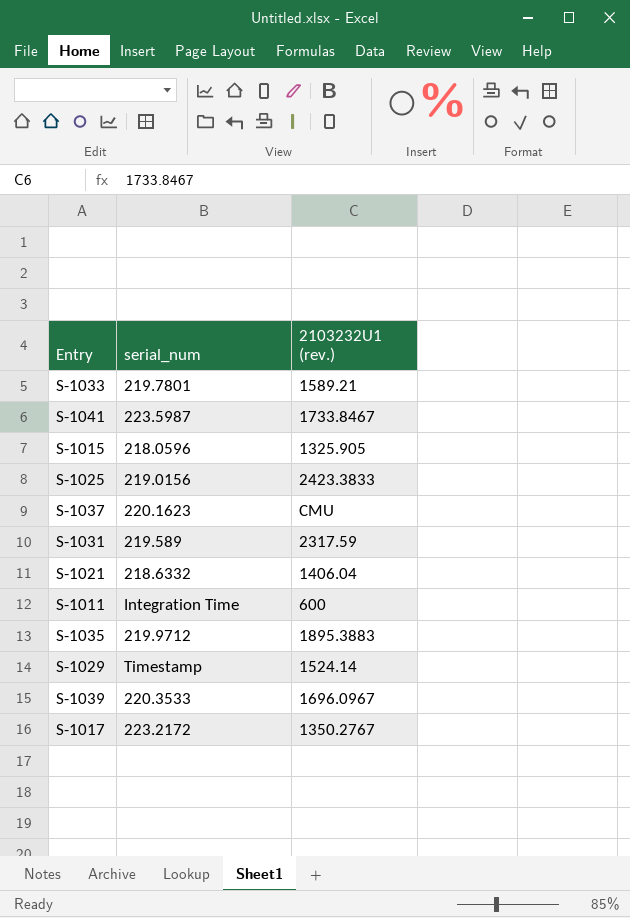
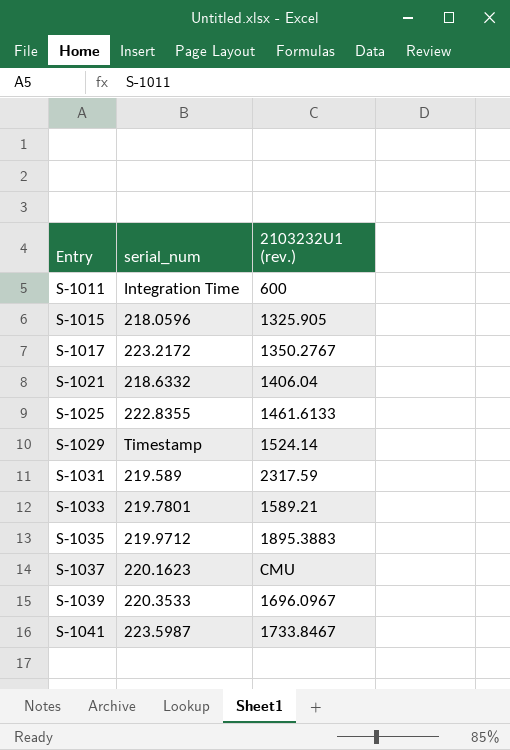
row order: none -> Entry ascending
S-1025 | serial_num: 219.0156 -> 222.8355
S-1025 | 2103232U1 (rev.): 2423.3833 -> 1461.6133

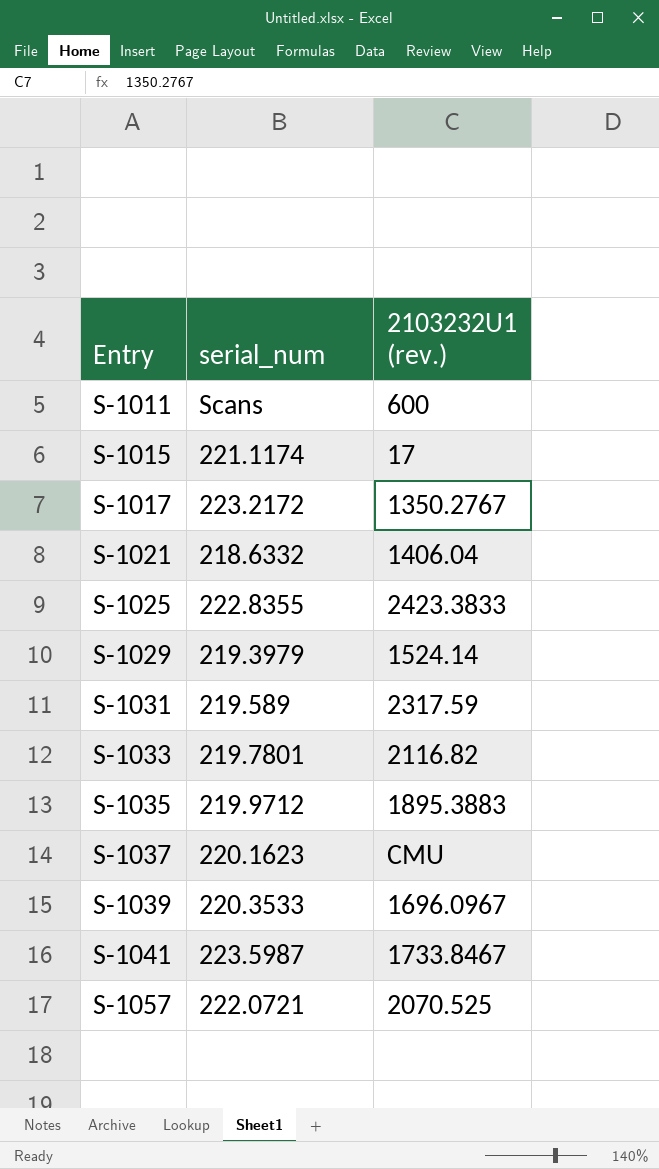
S-1011 | serial_num: Integration Time -> Scans
S-1015 | serial_num: 218.0596 -> 221.1174
S-1015 | 2103232U1 (rev.): 1325.905 -> 17
S-1025 | 2103232U1 (rev.): 1461.6133 -> 2423.3833
S-1029 | serial_num: Timestamp -> 219.3979
S-1033 | 2103232U1 (rev.): 1589.21 -> 2116.82
row S-1057: none -> 222.0721 | 2070.525

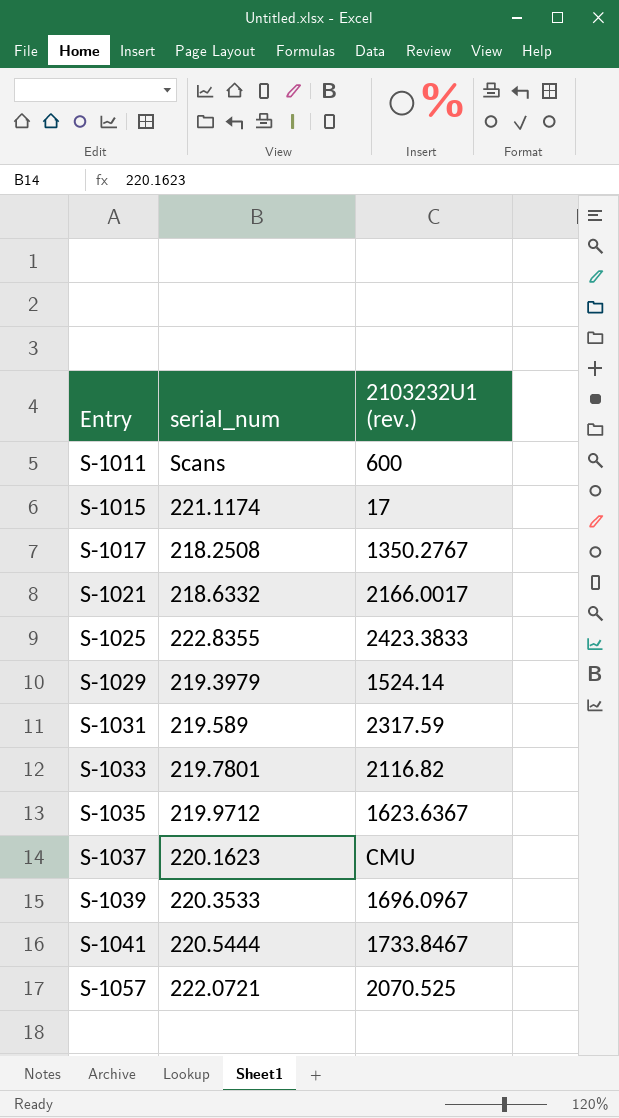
S-1017 | serial_num: 223.2172 -> 218.2508
S-1021 | 2103232U1 (rev.): 1406.04 -> 2166.0017
S-1035 | 2103232U1 (rev.): 1895.3883 -> 1623.6367
S-1041 | serial_num: 223.5987 -> 220.5444

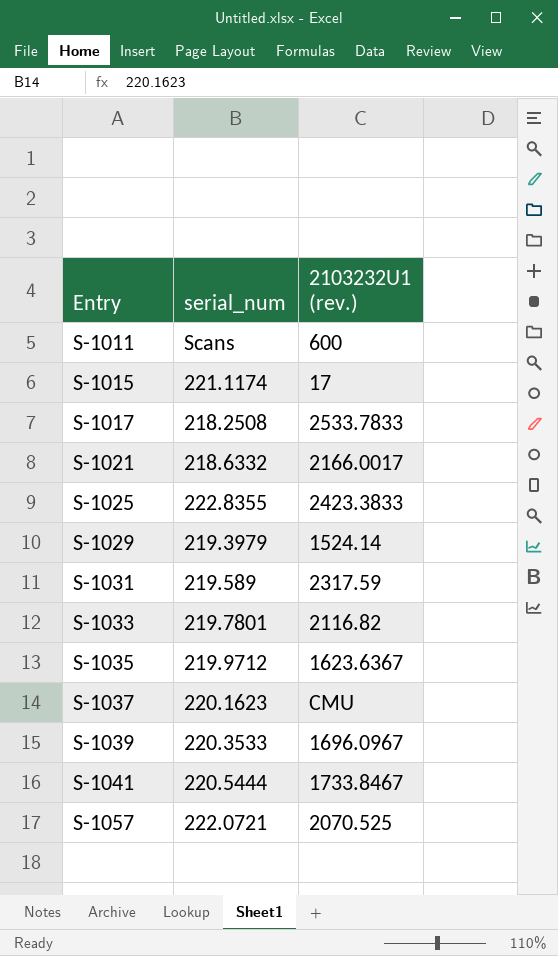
S-1017 | 2103232U1 (rev.): 1350.2767 -> 2533.7833

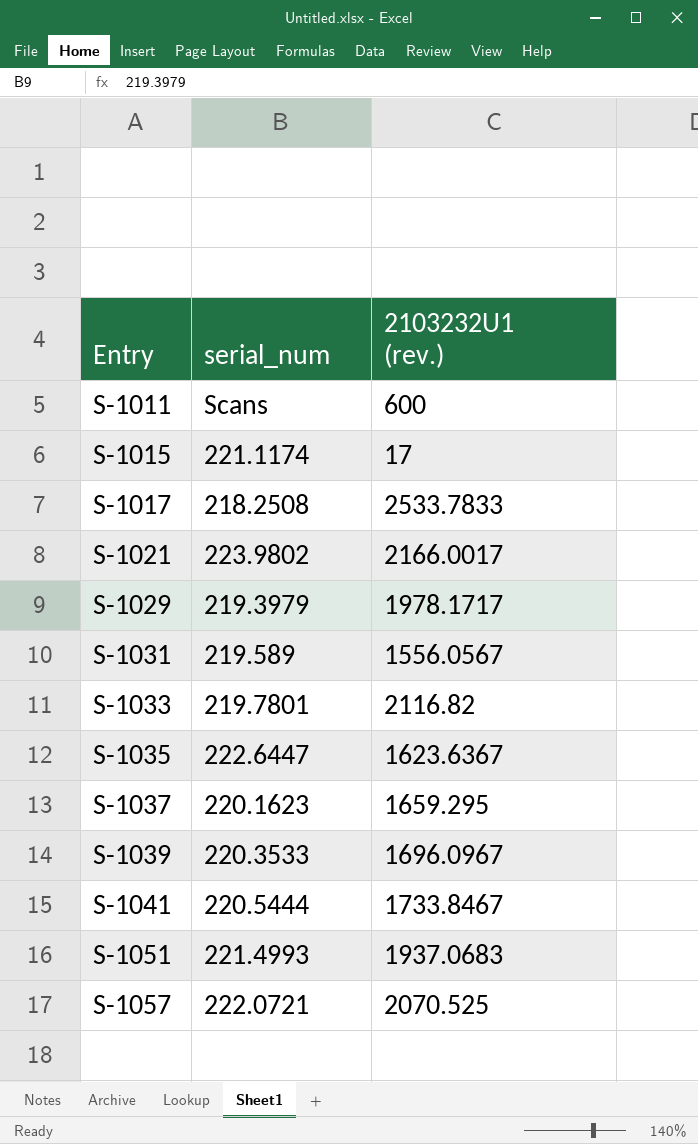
row S-1025: 222.8355 | 2423.3833 -> none
S-1021 | serial_num: 218.6332 -> 223.9802
S-1029 | 2103232U1 (rev.): 1524.14 -> 1978.1717
S-1031 | 2103232U1 (rev.): 2317.59 -> 1556.0567
S-1035 | serial_num: 219.9712 -> 222.6447
S-1037 | 2103232U1 (rev.): CMU -> 1659.295
row S-1051: none -> 221.4993 | 1937.0683

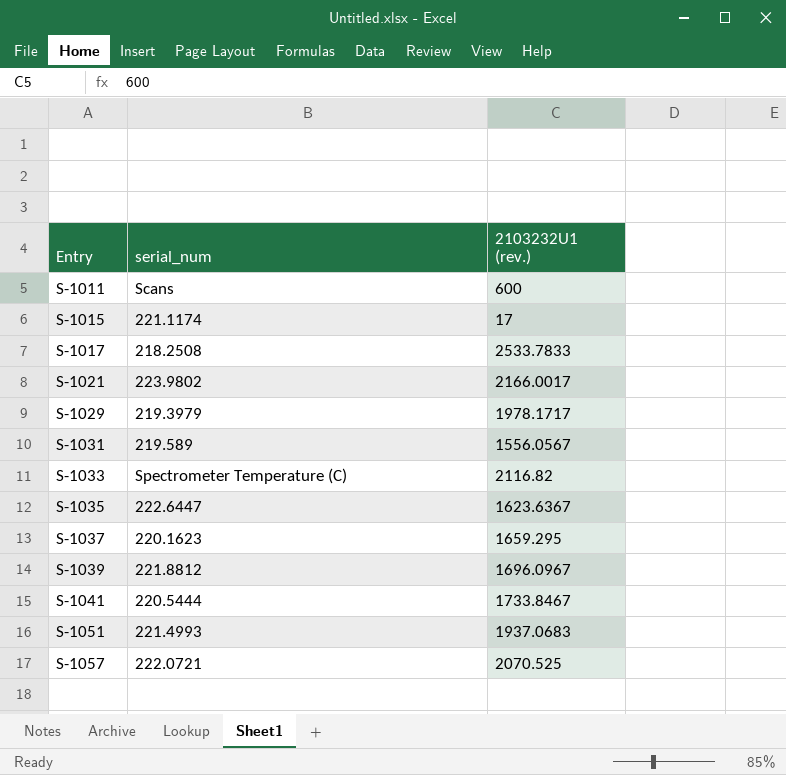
S-1033 | serial_num: 219.7801 -> Spectrometer Temperature (C)
S-1039 | serial_num: 220.3533 -> 221.8812

